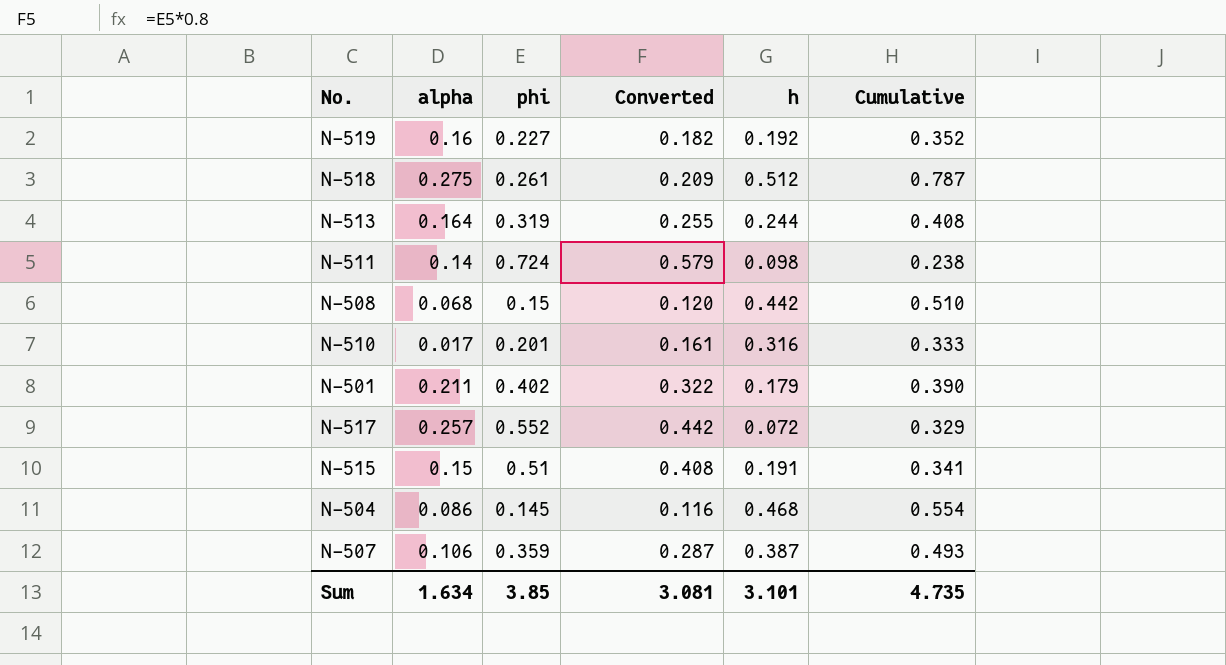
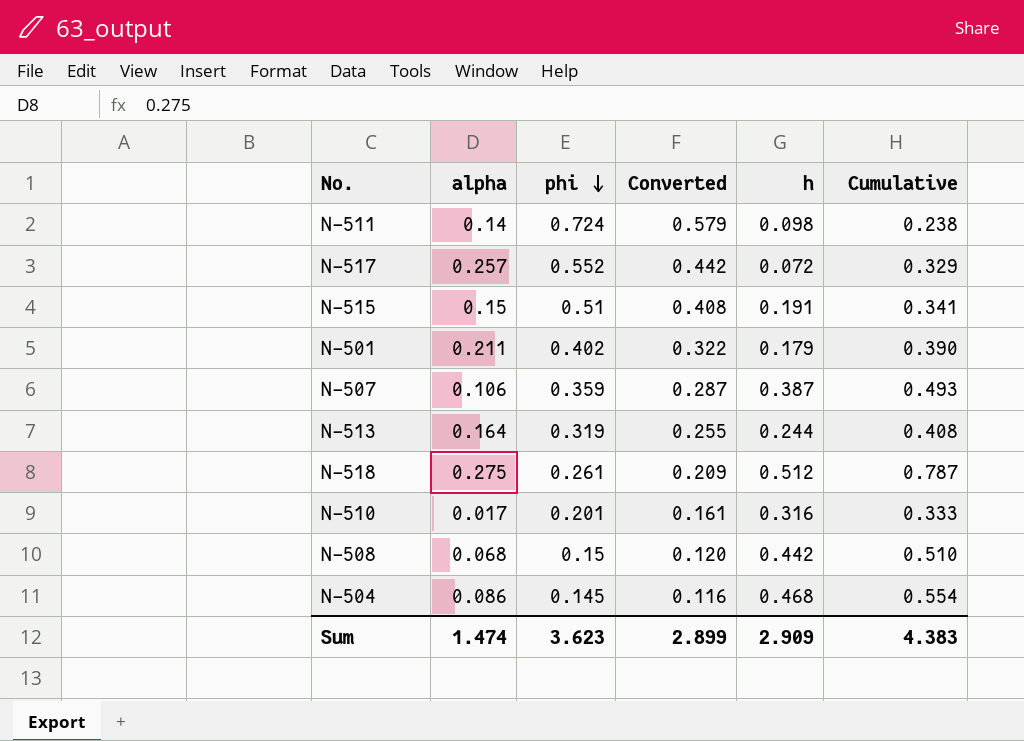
row order: none -> phi descending
row N-519: 0.16 | 0.227 | 0.182 | 0.192 | 0.352 -> none
Sum | alpha: 1.634 -> 1.474
Sum | phi: 3.85 -> 3.623
Sum | Converted: 3.081 -> 2.899
Sum | h: 3.101 -> 2.909
Sum | Cumulative: 4.735 -> 4.383

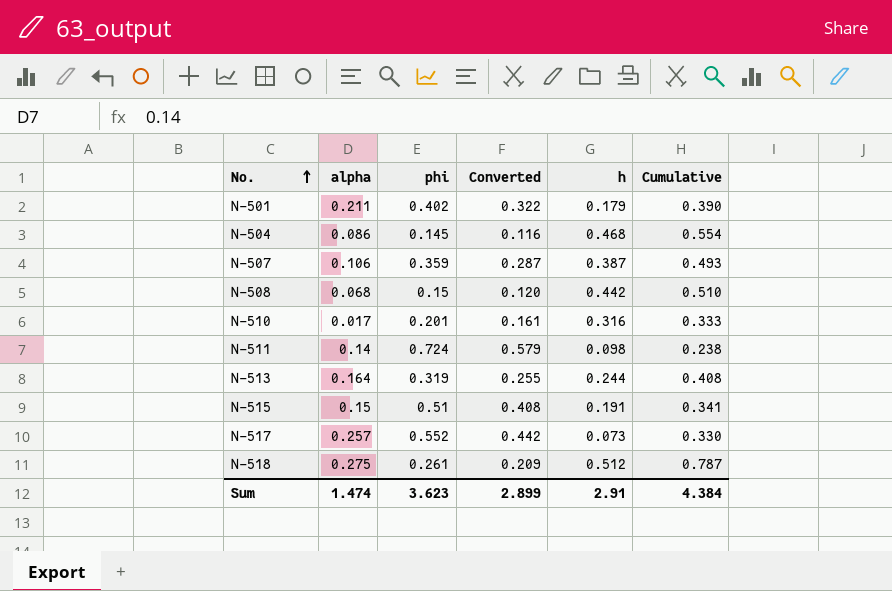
row order: phi descending -> No. ascending
N-517 | h: 0.072 -> 0.073
N-517 | Cumulative: 0.329 -> 0.330
Sum | h: 2.909 -> 2.91
Sum | Cumulative: 4.383 -> 4.384

